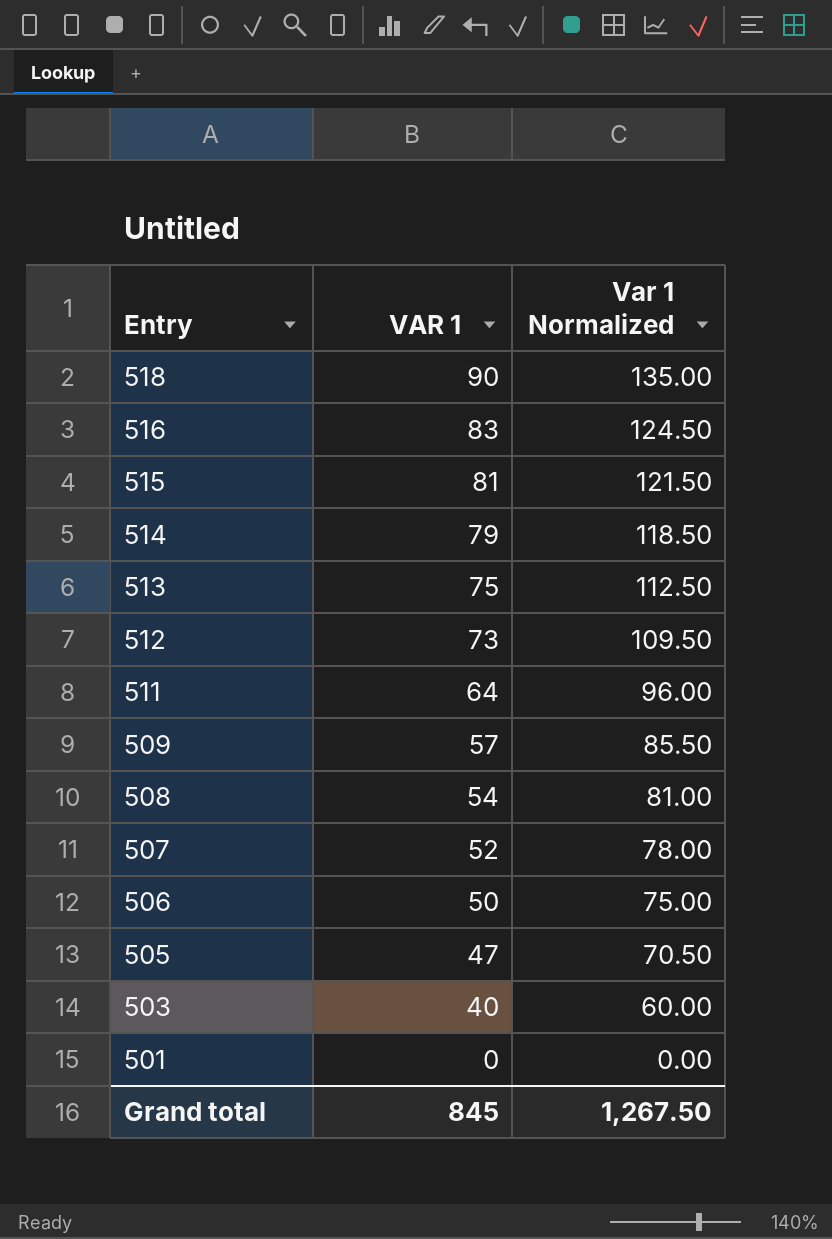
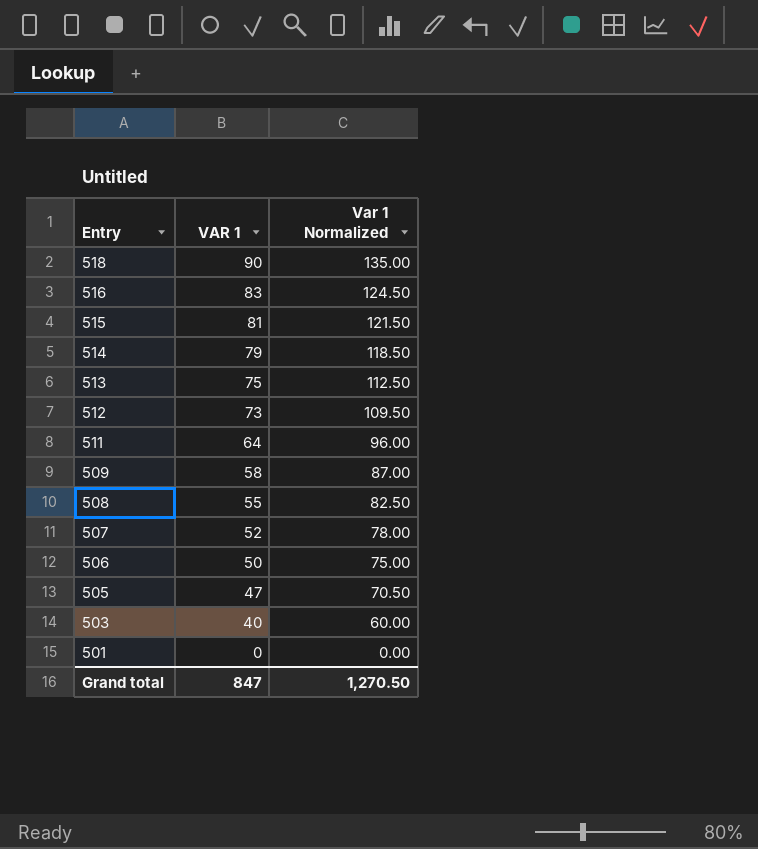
509 | VAR 1: 57 -> 58
509 | Var 1 Normalized: 85.50 -> 87.00
508 | VAR 1: 54 -> 55
508 | Var 1 Normalized: 81.00 -> 82.50
Grand total | VAR 1: 845 -> 847
Grand total | Var 1 Normalized: 1,267.50 -> 1,270.50

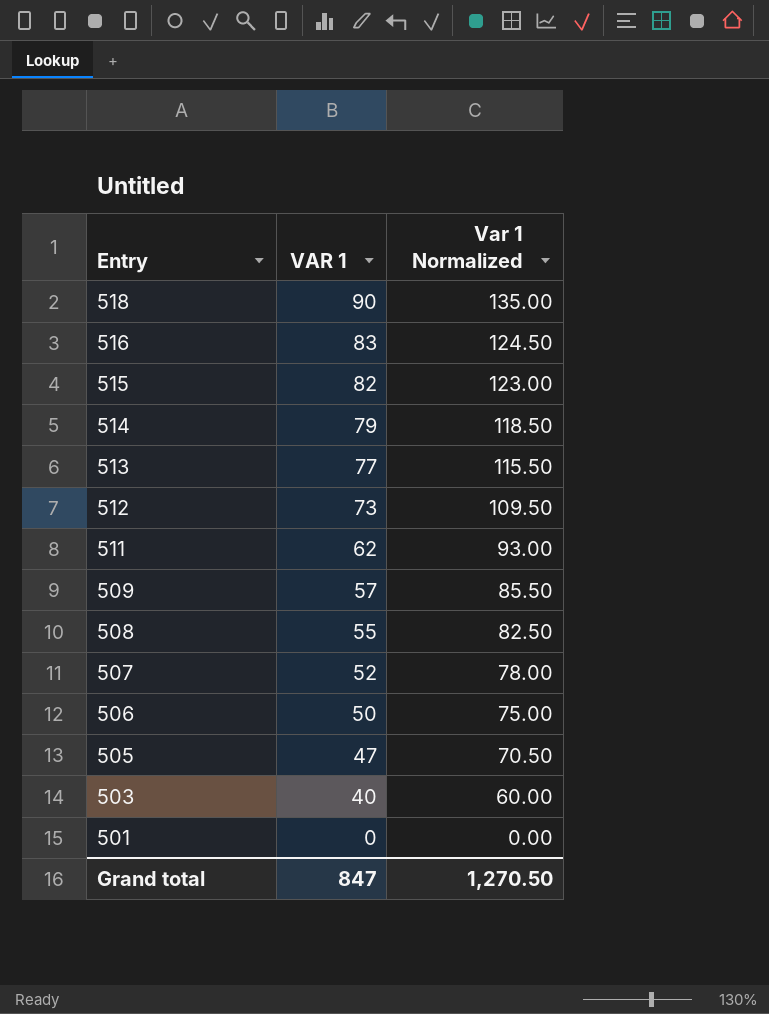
515 | VAR 1: 81 -> 82
515 | Var 1 Normalized: 121.50 -> 123.00
513 | VAR 1: 75 -> 77
513 | Var 1 Normalized: 112.50 -> 115.50
511 | VAR 1: 64 -> 62
511 | Var 1 Normalized: 96.00 -> 93.00
509 | VAR 1: 58 -> 57
509 | Var 1 Normalized: 87.00 -> 85.50

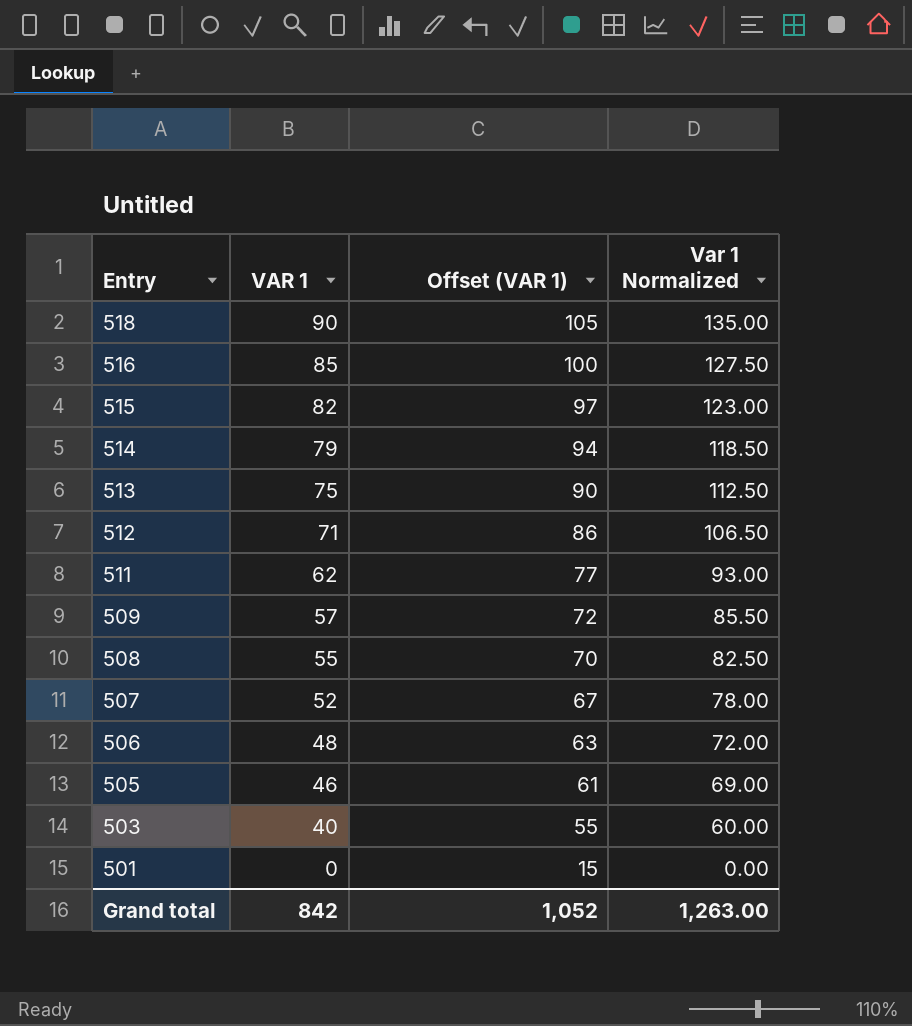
column Offset (VAR 1) | formula: none -> [VAR 1] + 15
516 | VAR 1: 83 -> 85
516 | Var 1 Normalized: 124.50 -> 127.50
513 | VAR 1: 77 -> 75
513 | Var 1 Normalized: 115.50 -> 112.50
512 | VAR 1: 73 -> 71
512 | Var 1 Normalized: 109.50 -> 106.50
506 | VAR 1: 50 -> 48
506 | Var 1 Normalized: 75.00 -> 72.00
505 | VAR 1: 47 -> 46
505 | Var 1 Normalized: 70.50 -> 69.00
Grand total | VAR 1: 847 -> 842
Grand total | Var 1 Normalized: 1,270.50 -> 1,263.00

